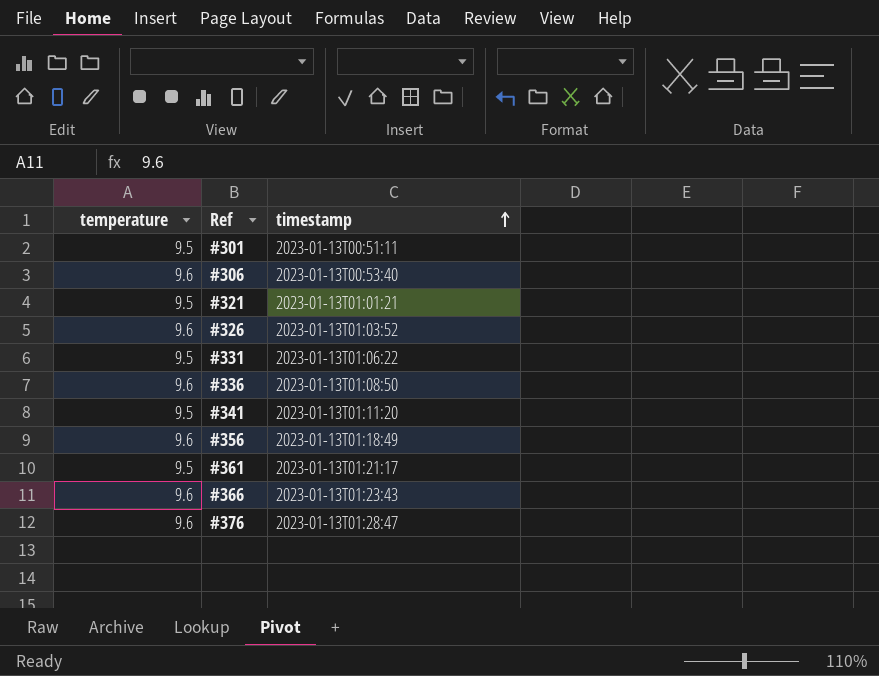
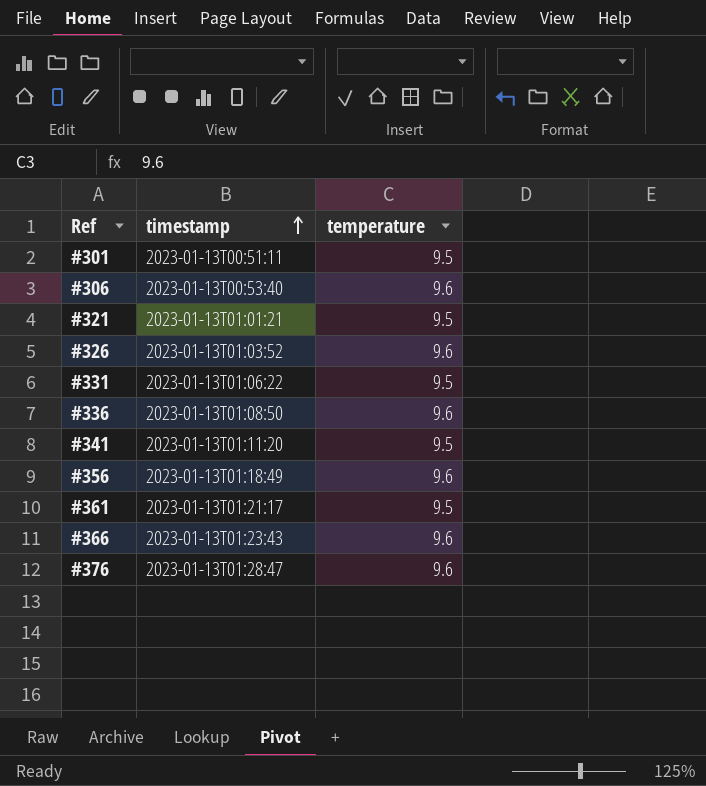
column temperature | position: 1 -> 3

